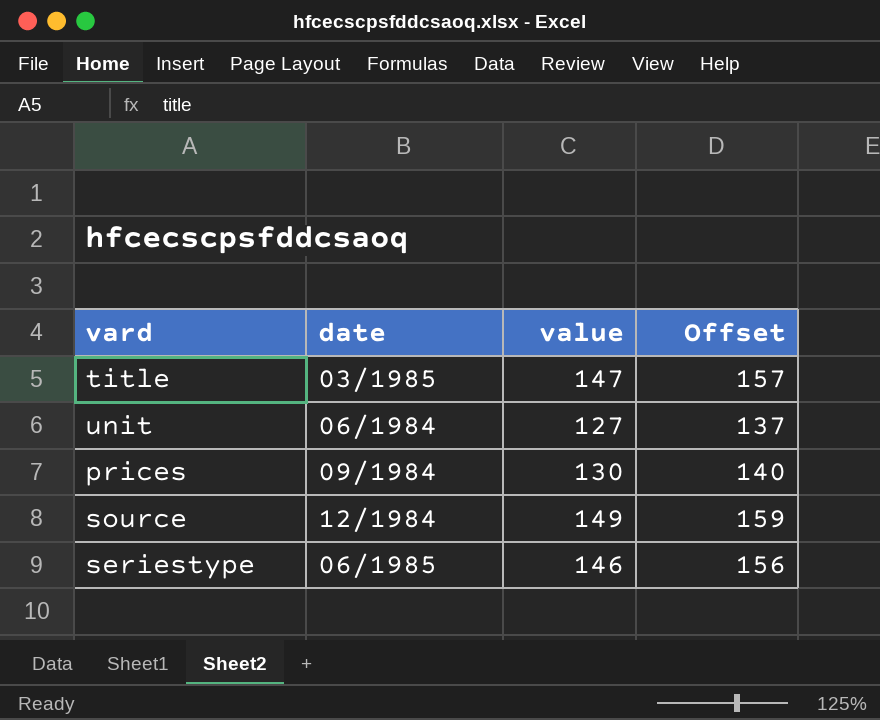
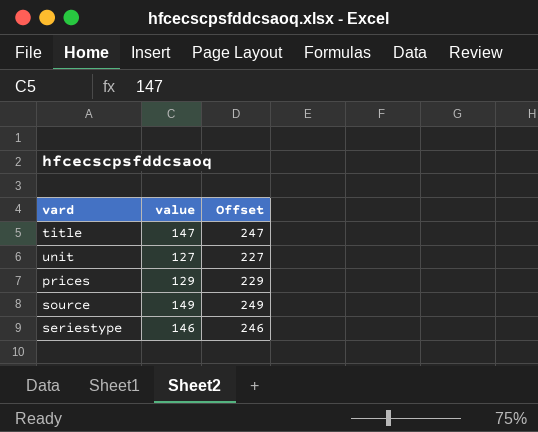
column date | position: 2 -> none
column Offset | formula: [value] + 10 -> [value] + 100
prices | value: 130 -> 129

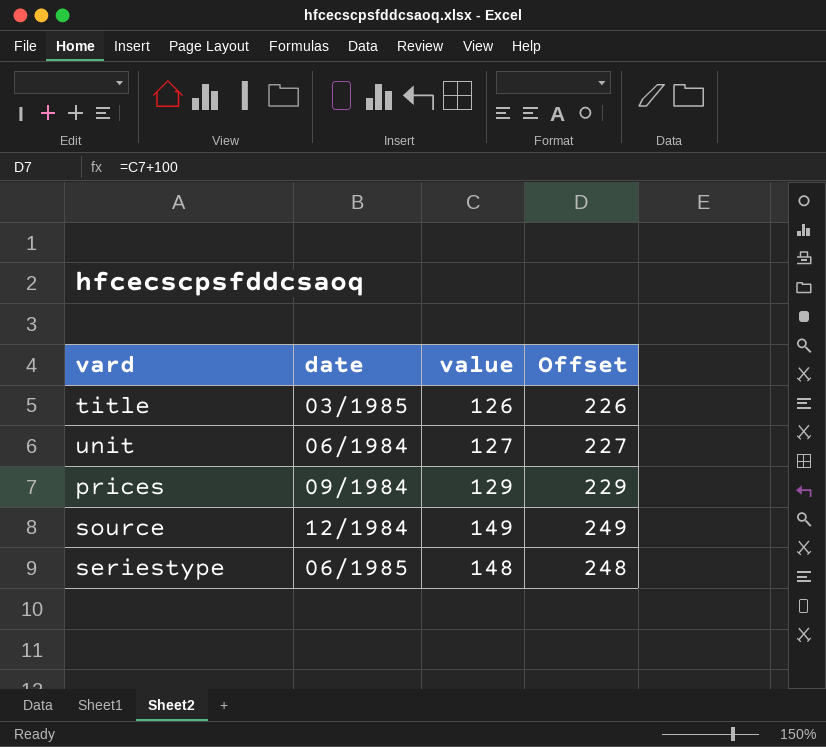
column date | position: none -> 2
title | value: 147 -> 126
title | Offset: 247 -> 226
seriestype | value: 146 -> 148
seriestype | Offset: 246 -> 248

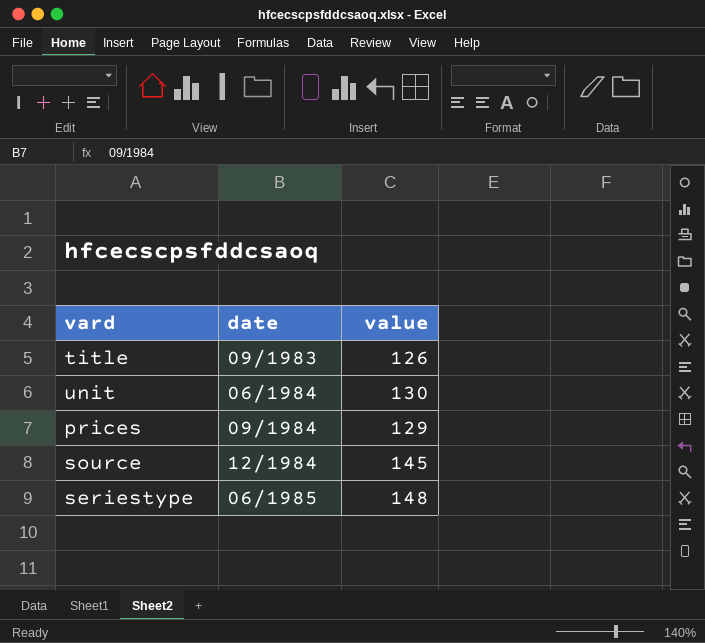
column Offset | formula: [value] + 100 -> none
title | date: 03/1985 -> 09/1983
unit | value: 127 -> 130
source | value: 149 -> 145

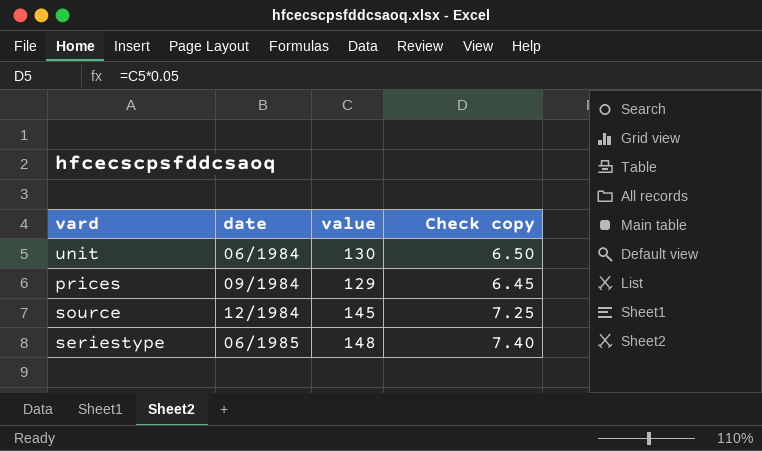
column Check copy | formula: none -> [value] * 0.05
row title: 09/1983 | 126 -> none

